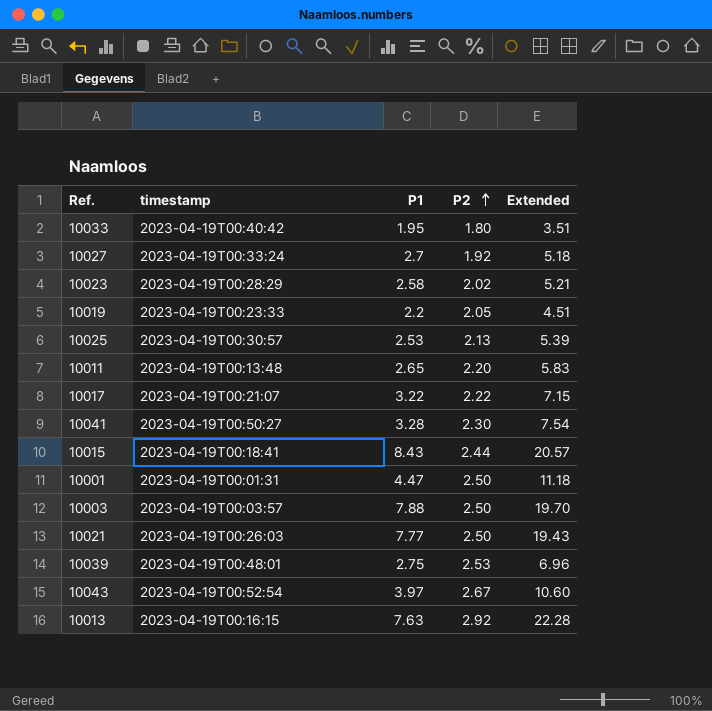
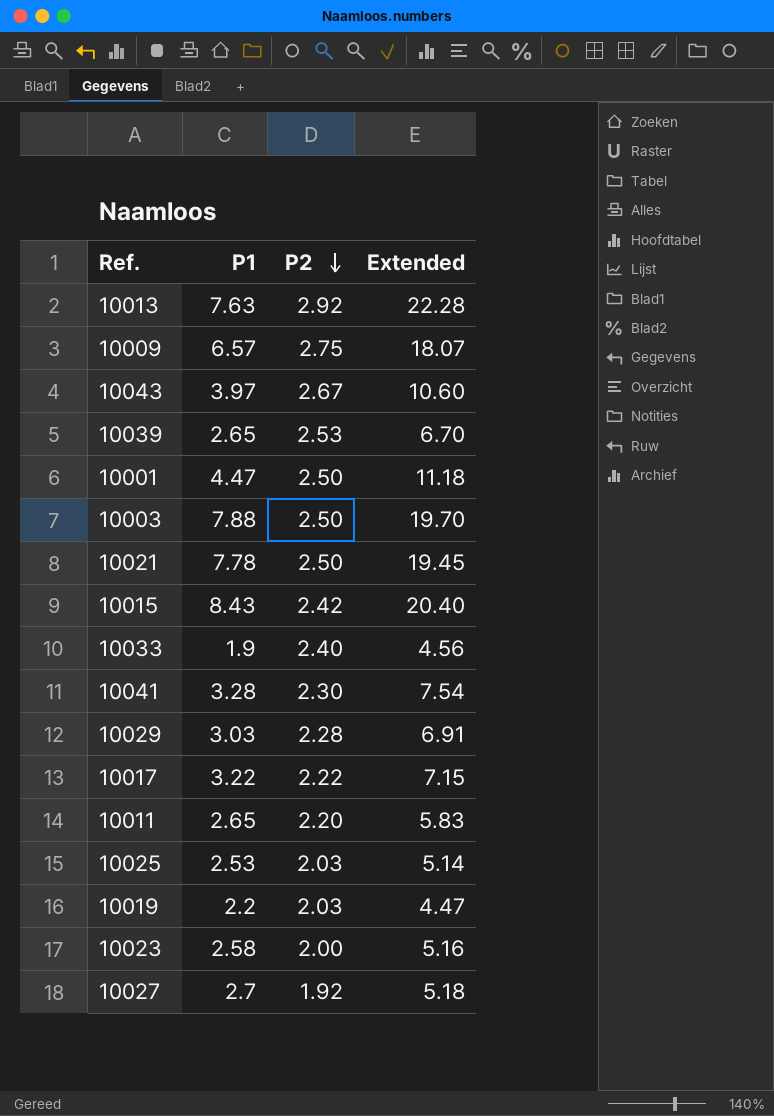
row order: P2 ascending -> P2 descending
column timestamp | position: 2 -> none
row 10009: none -> 6.57 | 2.75 | 18.07
10039 | P1: 2.75 -> 2.65
10039 | Extended: 6.96 -> 6.70
10021 | P1: 7.77 -> 7.78
10021 | Extended: 19.43 -> 19.45
10015 | P2: 2.44 -> 2.42
10015 | Extended: 20.57 -> 20.40
10033 | P1: 1.95 -> 1.9
10033 | P2: 1.80 -> 2.40
10033 | Extended: 3.51 -> 4.56
row 10029: none -> 3.03 | 2.28 | 6.91
10025 | P2: 2.13 -> 2.03
10025 | Extended: 5.39 -> 5.14
10019 | P2: 2.05 -> 2.03
10019 | Extended: 4.51 -> 4.47
10023 | P2: 2.02 -> 2.00
10023 | Extended: 5.21 -> 5.16

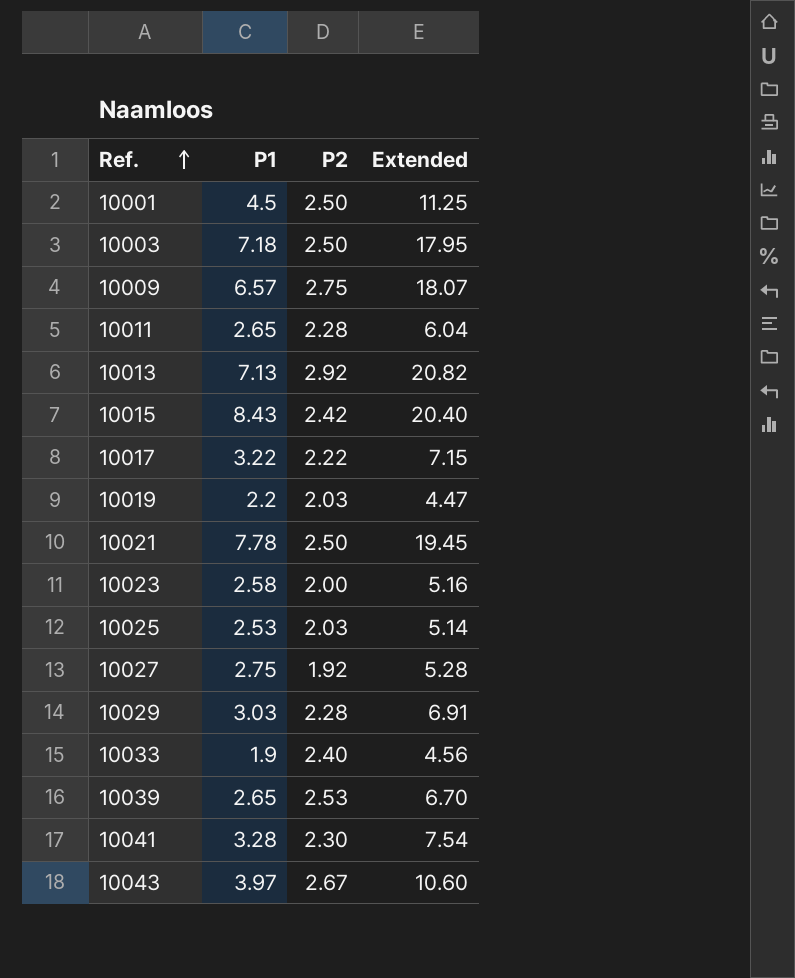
row order: P2 descending -> Ref. ascending
10001 | P1: 4.47 -> 4.5
10001 | Extended: 11.18 -> 11.25
10003 | P1: 7.88 -> 7.18
10003 | Extended: 19.70 -> 17.95
10011 | P2: 2.20 -> 2.28
10011 | Extended: 5.83 -> 6.04
10013 | P1: 7.63 -> 7.13
10013 | Extended: 22.28 -> 20.82
10027 | P1: 2.7 -> 2.75
10027 | Extended: 5.18 -> 5.28

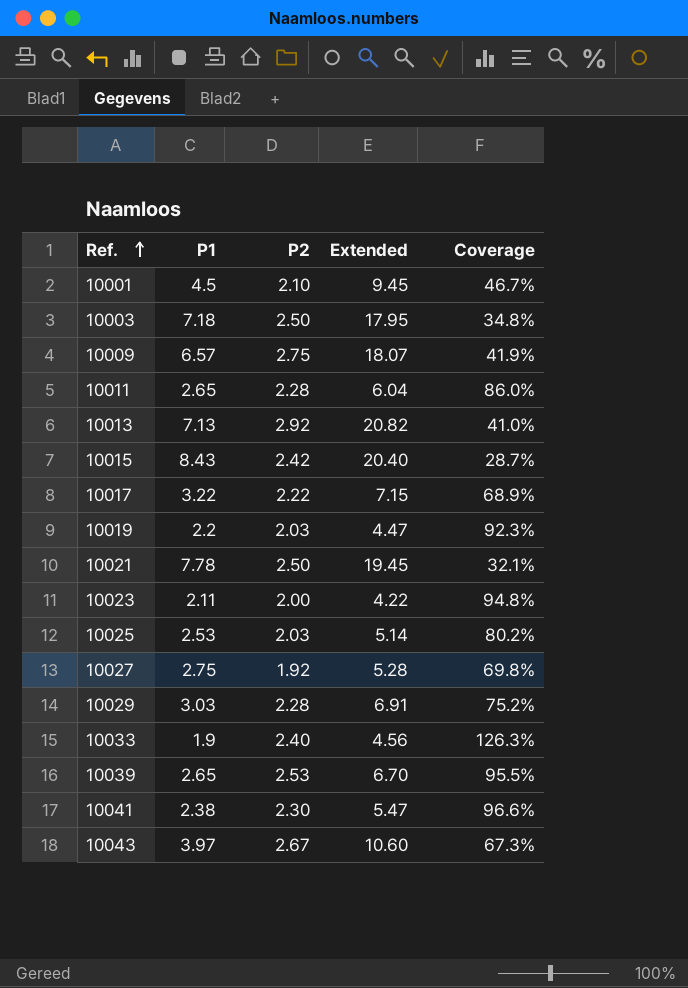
column Coverage | formula: none -> [P2] / [P1]
10001 | P2: 2.50 -> 2.10
10001 | Extended: 11.25 -> 9.45
10023 | P1: 2.58 -> 2.11
10023 | Extended: 5.16 -> 4.22
10041 | P1: 3.28 -> 2.38
10041 | Extended: 7.54 -> 5.47

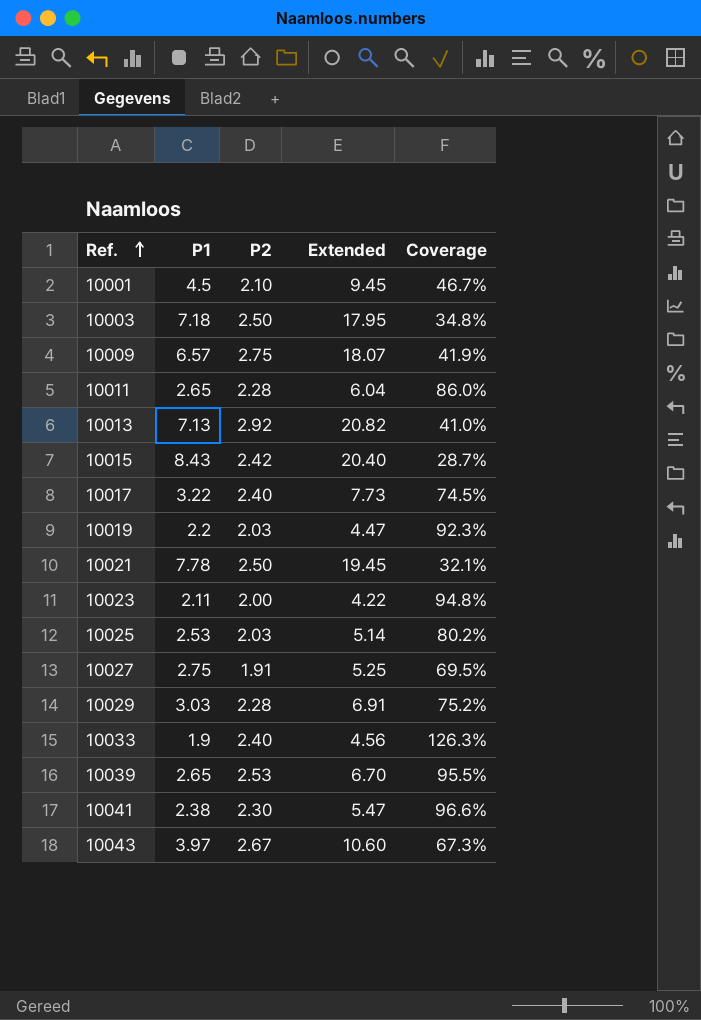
10017 | P2: 2.22 -> 2.40
10017 | Extended: 7.15 -> 7.73
10017 | Coverage: 68.9% -> 74.5%
10027 | P2: 1.92 -> 1.91
10027 | Extended: 5.28 -> 5.25
10027 | Coverage: 69.8% -> 69.5%

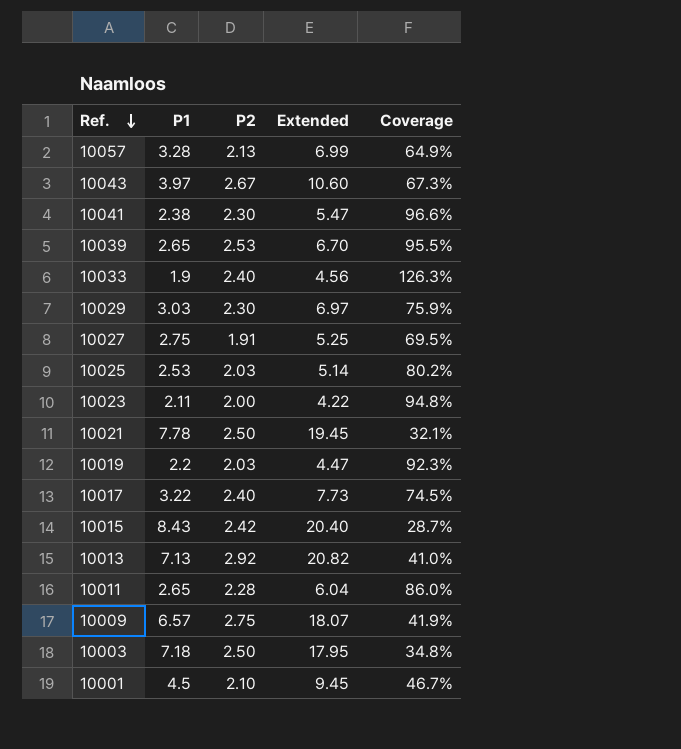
row order: Ref. ascending -> Ref. descending
row 10057: none -> 3.28 | 2.13 | 6.99 | 64.9%
10029 | P2: 2.28 -> 2.30
10029 | Extended: 6.91 -> 6.97
10029 | Coverage: 75.2% -> 75.9%

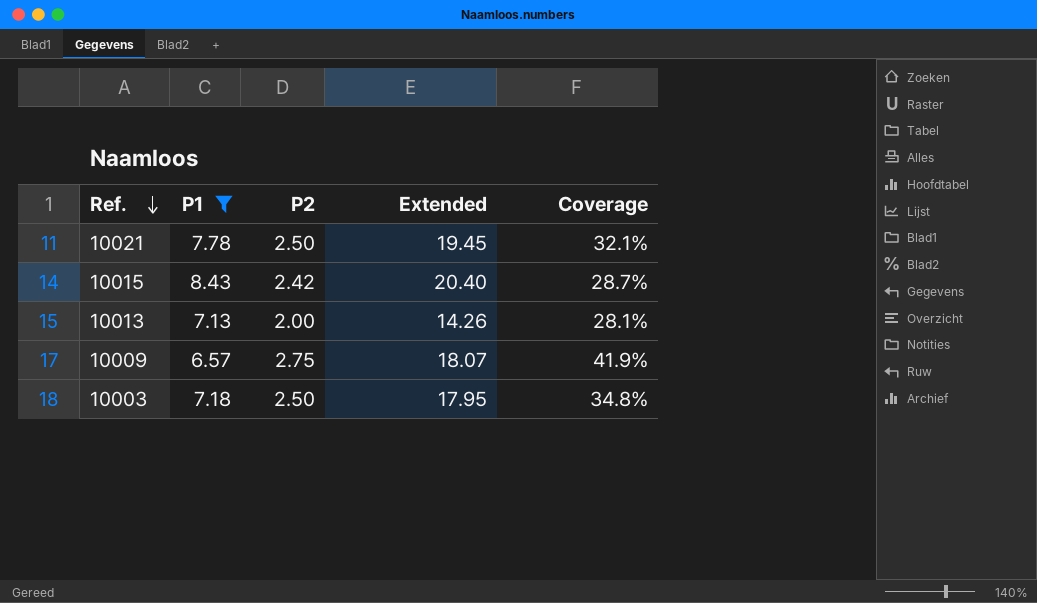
filter: none -> P1 >= 6.57
10013 | P2: 2.92 -> 2.00
10013 | Extended: 20.82 -> 14.26
10013 | Coverage: 41.0% -> 28.1%

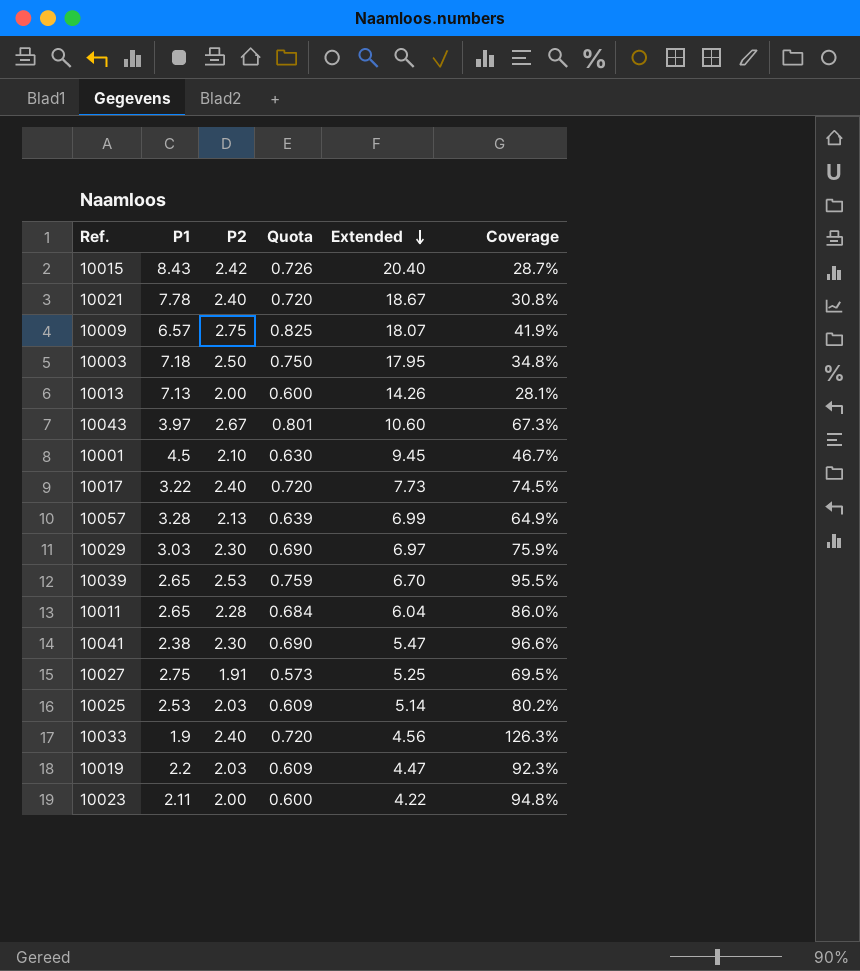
filter: P1 >= 6.57 -> none
row order: Ref. descending -> Extended descending
column Quota | formula: none -> [P2] * 0.3
10021 | P2: 2.50 -> 2.40
10021 | Extended: 19.45 -> 18.67
10021 | Coverage: 32.1% -> 30.8%

